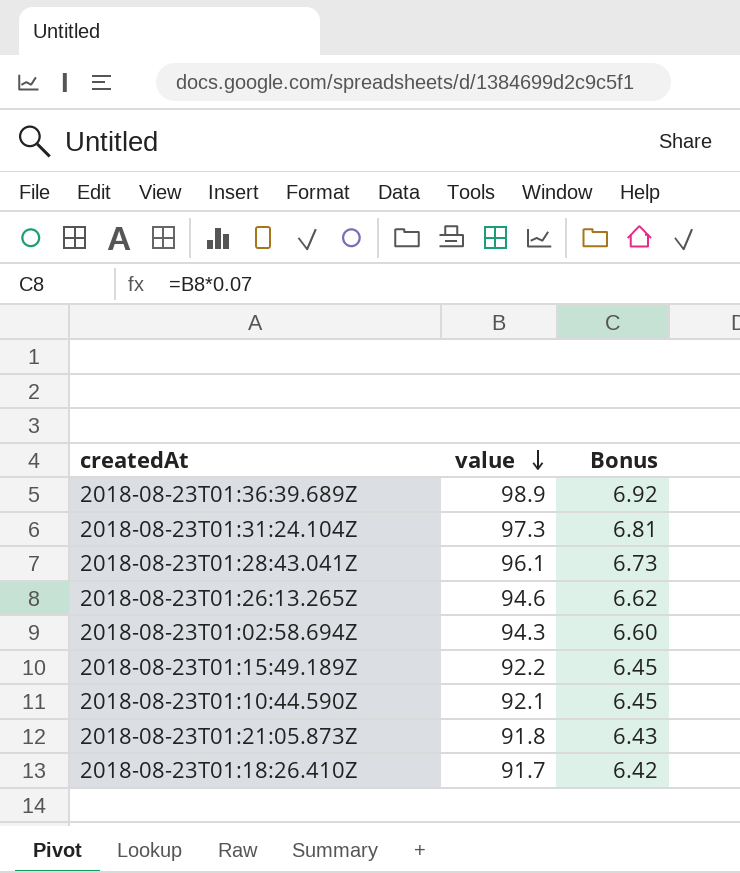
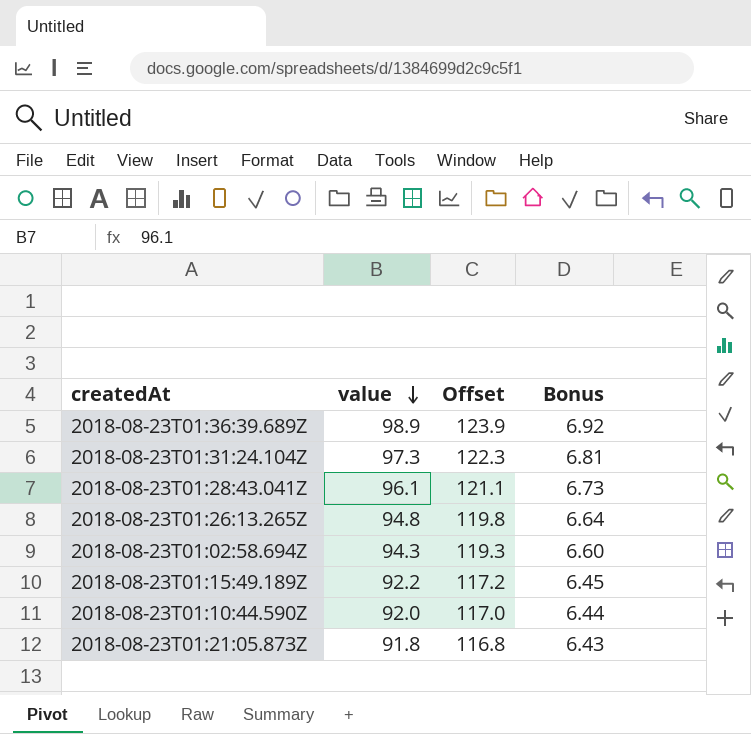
column Offset | formula: none -> [value] + 25
row 2018-08-23T01:18:26.410Z: 91.7 | 6.42 -> none
2018-08-23T01:26:13.265Z | value: 94.6 -> 94.8
2018-08-23T01:26:13.265Z | Bonus: 6.62 -> 6.64
2018-08-23T01:10:44.590Z | value: 92.1 -> 92.0
2018-08-23T01:10:44.590Z | Bonus: 6.45 -> 6.44

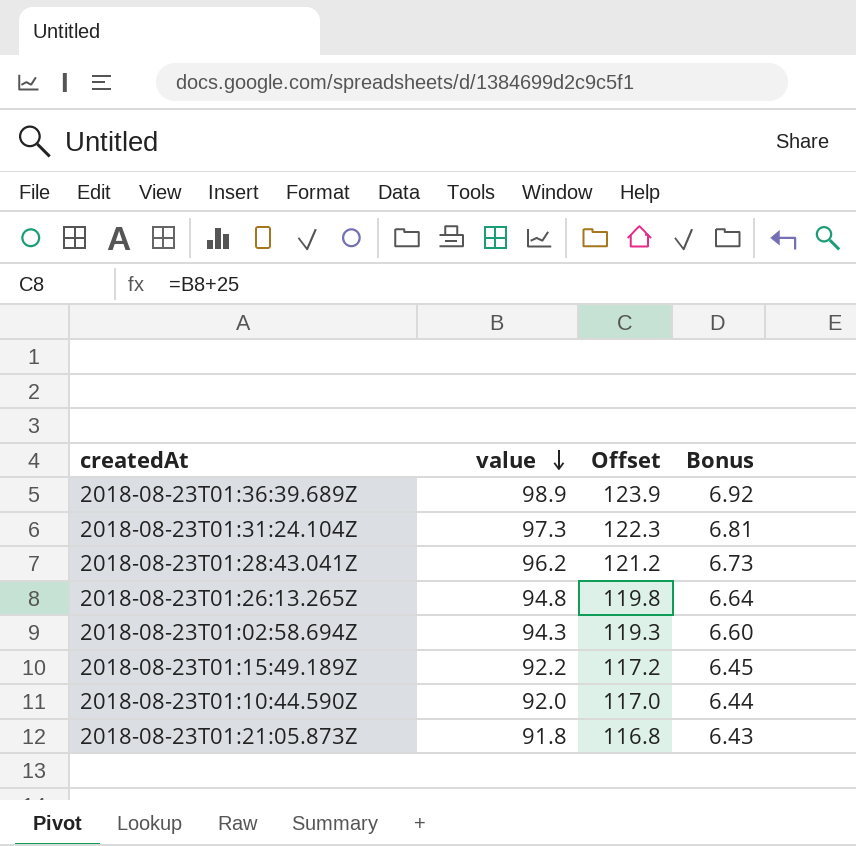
2018-08-23T01:28:43.041Z | value: 96.1 -> 96.2
2018-08-23T01:28:43.041Z | Offset: 121.1 -> 121.2

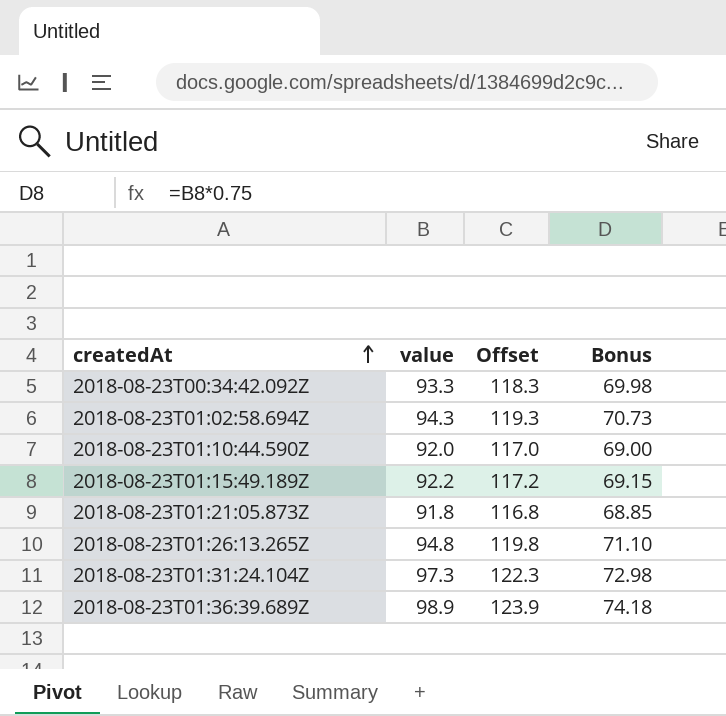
row order: value descending -> createdAt ascending
column Bonus | formula: [value] * 0.07 -> [value] * 0.75
row 2018-08-23T01:28:43.041Z: 96.2 | 121.2 | 6.73 -> none
row 2018-08-23T00:34:42.092Z: none -> 93.3 | 118.3 | 69.98

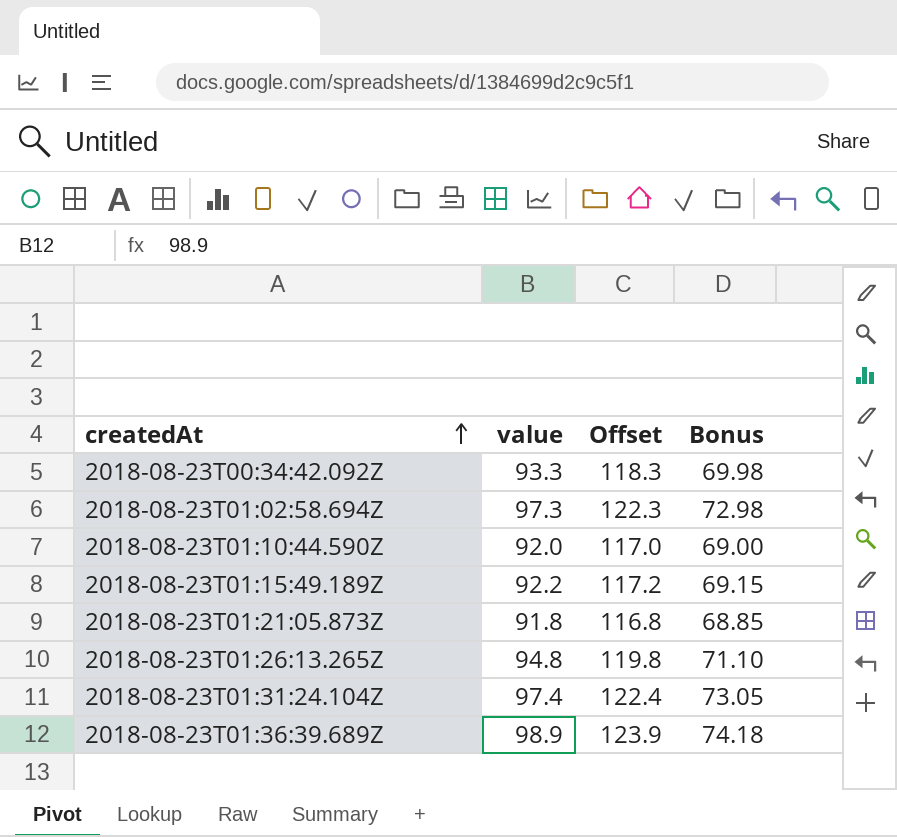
2018-08-23T01:02:58.694Z | value: 94.3 -> 97.3
2018-08-23T01:02:58.694Z | Offset: 119.3 -> 122.3
2018-08-23T01:02:58.694Z | Bonus: 70.73 -> 72.98
2018-08-23T01:31:24.104Z | value: 97.3 -> 97.4
2018-08-23T01:31:24.104Z | Offset: 122.3 -> 122.4
2018-08-23T01:31:24.104Z | Bonus: 72.98 -> 73.05

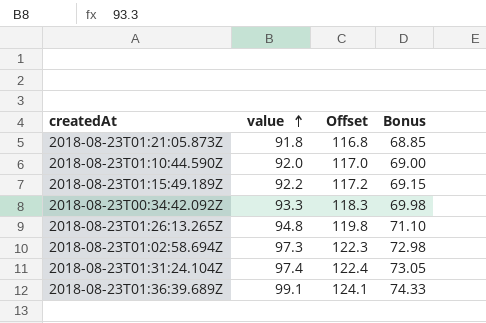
row order: createdAt ascending -> value ascending
2018-08-23T01:36:39.689Z | value: 98.9 -> 99.1
2018-08-23T01:36:39.689Z | Offset: 123.9 -> 124.1
2018-08-23T01:36:39.689Z | Bonus: 74.18 -> 74.33

